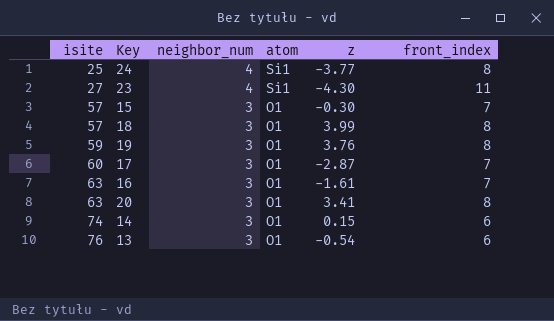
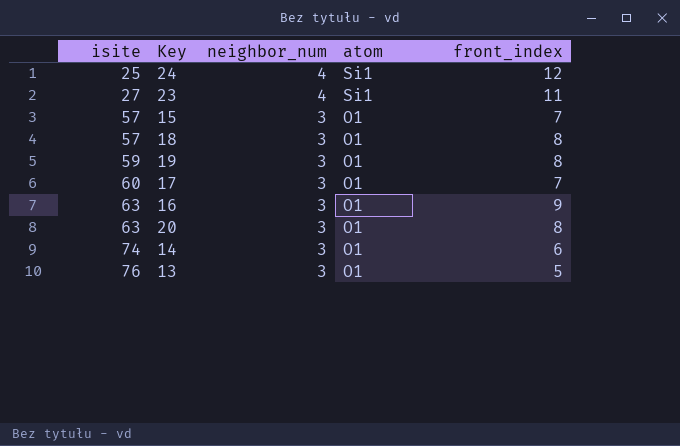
column z | position: 5 -> none
24 | front_index: 8 -> 12
16 | front_index: 7 -> 9
13 | front_index: 6 -> 5

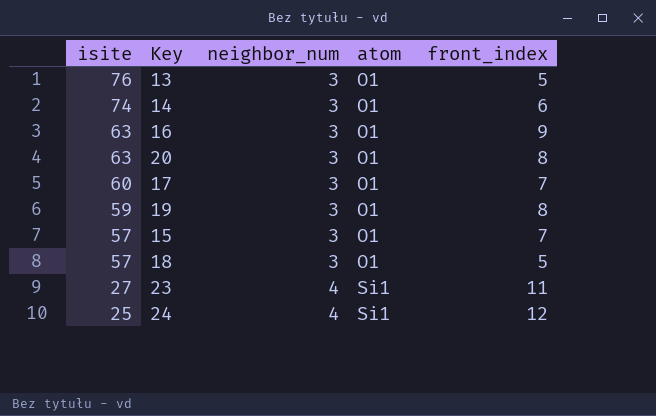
row order: isite ascending -> isite descending
18 | front_index: 8 -> 5

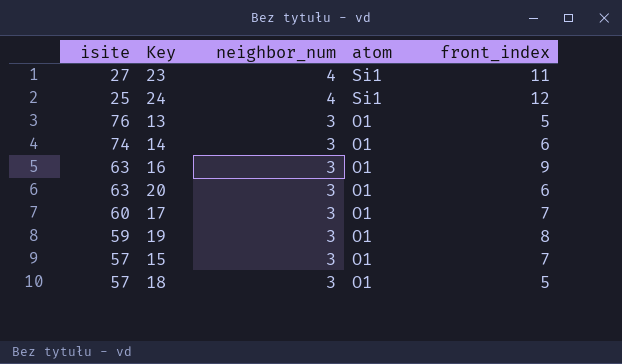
row order: isite descending -> neighbor_num descending
20 | front_index: 8 -> 6

